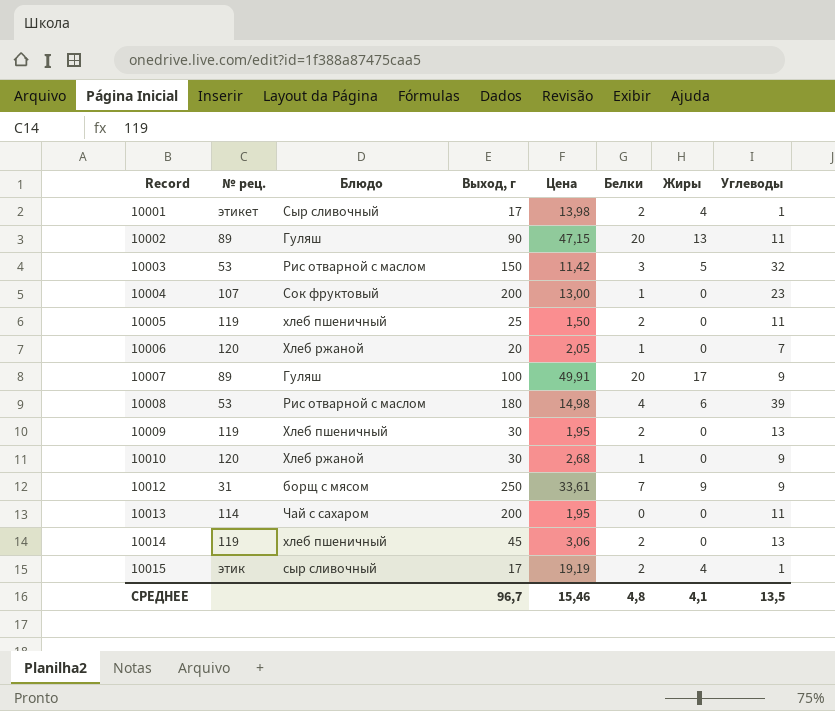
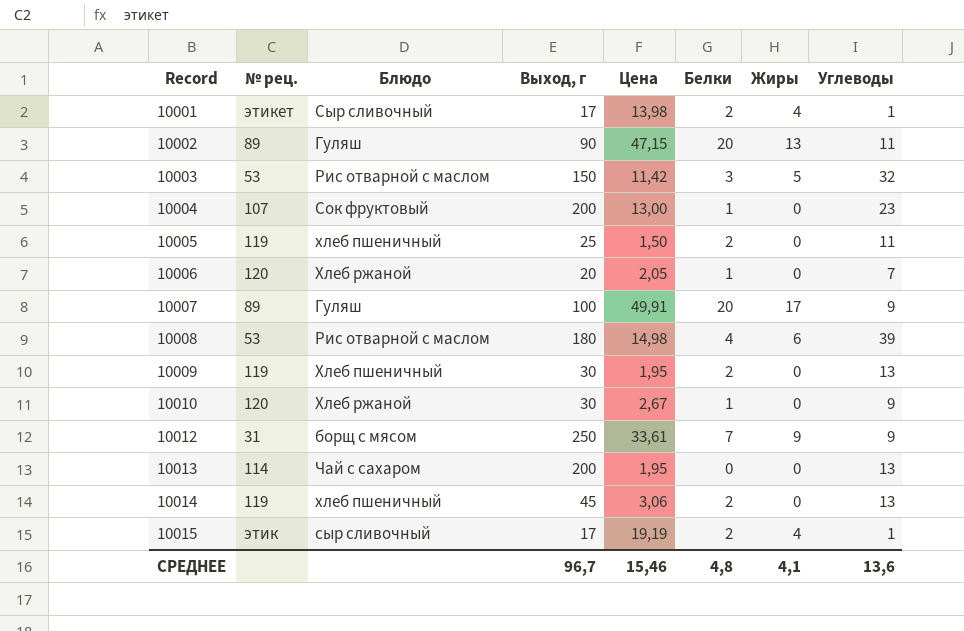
10010 | Цена: 2,68 -> 2,67
10013 | Углеводы: 11 -> 13
СРЕДНЕЕ | Углеводы: 13,5 -> 13,6

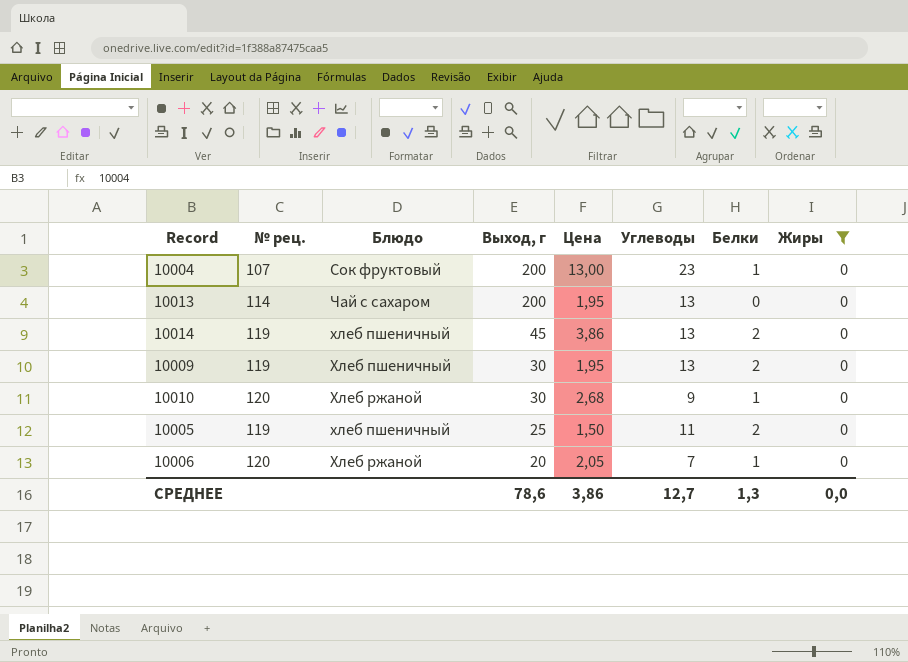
filter: none -> Жиры = 0
row order: Record ascending -> Выход, г descending
column Углеводы | position: 8 -> 6
10014 | Цена: 3,06 -> 3,86
10010 | Цена: 2,67 -> 2,68
СРЕДНЕЕ | Выход, г: 96,7 -> 78,6
СРЕДНЕЕ | Цена: 15,46 -> 3,86
СРЕДНЕЕ | Углеводы: 13,6 -> 12,7
СРЕДНЕЕ | Белки: 4,8 -> 1,3
СРЕДНЕЕ | Жиры: 4,1 -> 0,0

